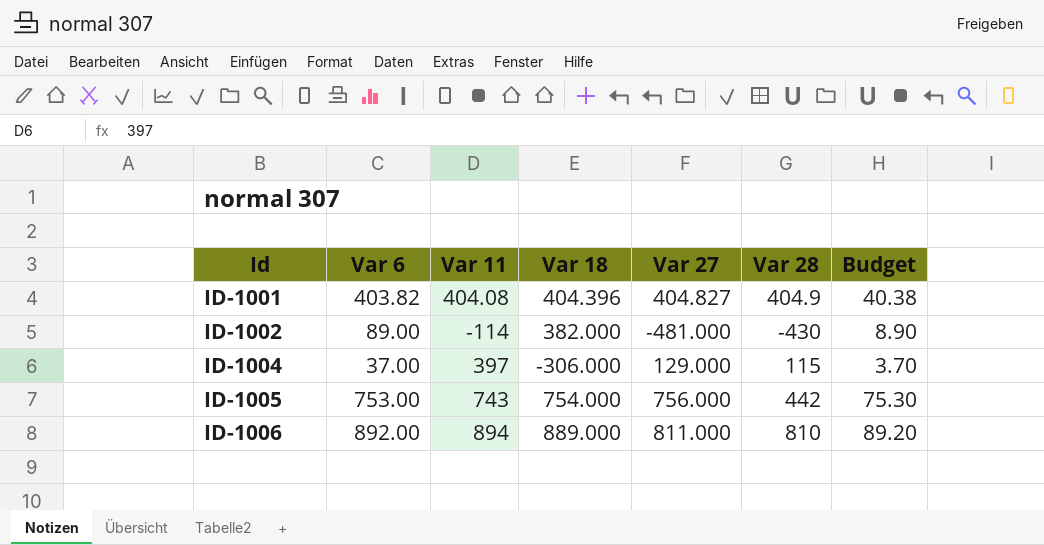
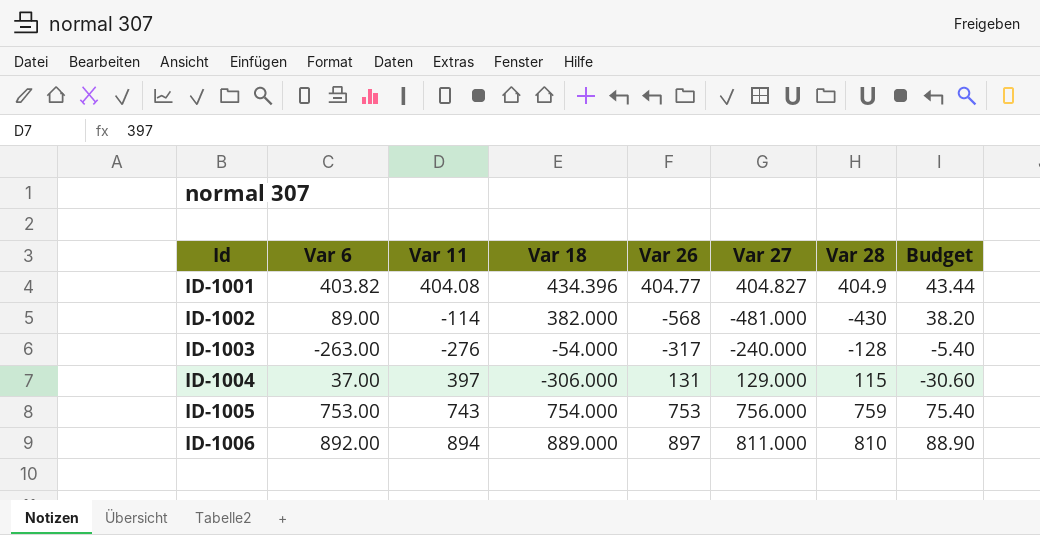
column Var 26 | position: none -> 5
column Budget | formula: [Var 6] * 0.1 -> [Var 18] * 0.1
ID-1001 | Var 18: 404.396 -> 434.396
row ID-1003: none -> -263.00 | -276 | -54.000 | -317 | -240.000 | -128 | -5.40
ID-1005 | Var 28: 442 -> 759

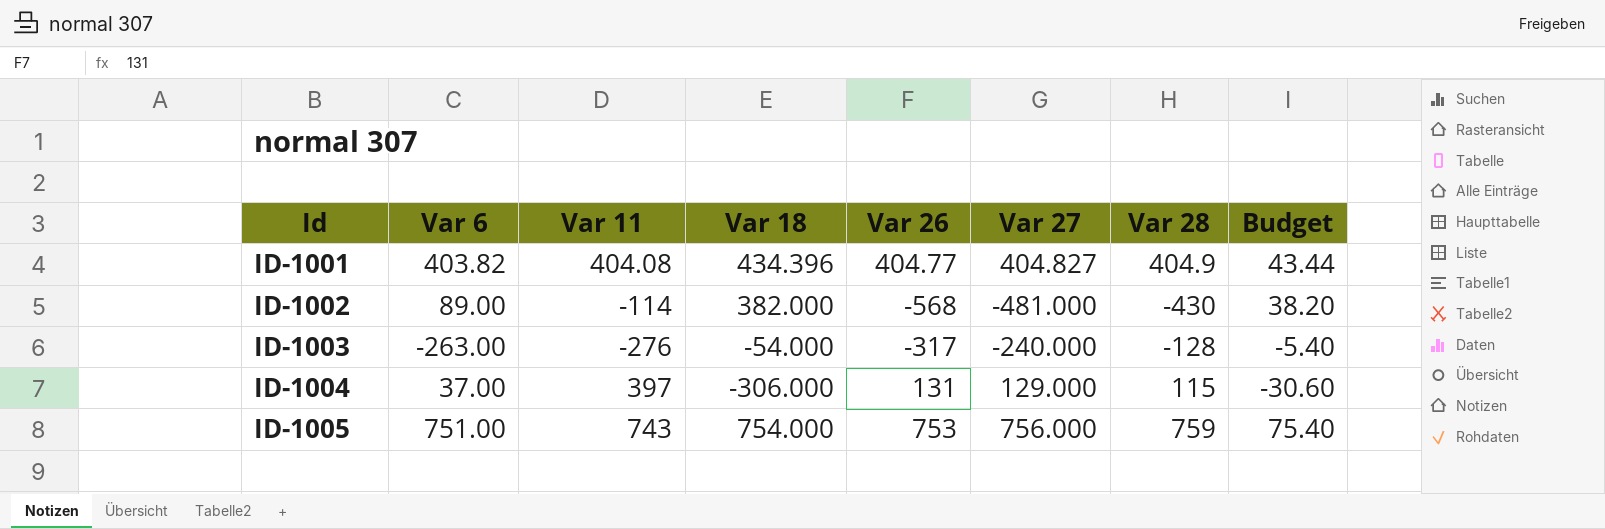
row ID-1006: 892.00 | 894 | 889.000 | 897 | 811.000 | 810 | 88.90 -> none
ID-1005 | Var 6: 753.00 -> 751.00

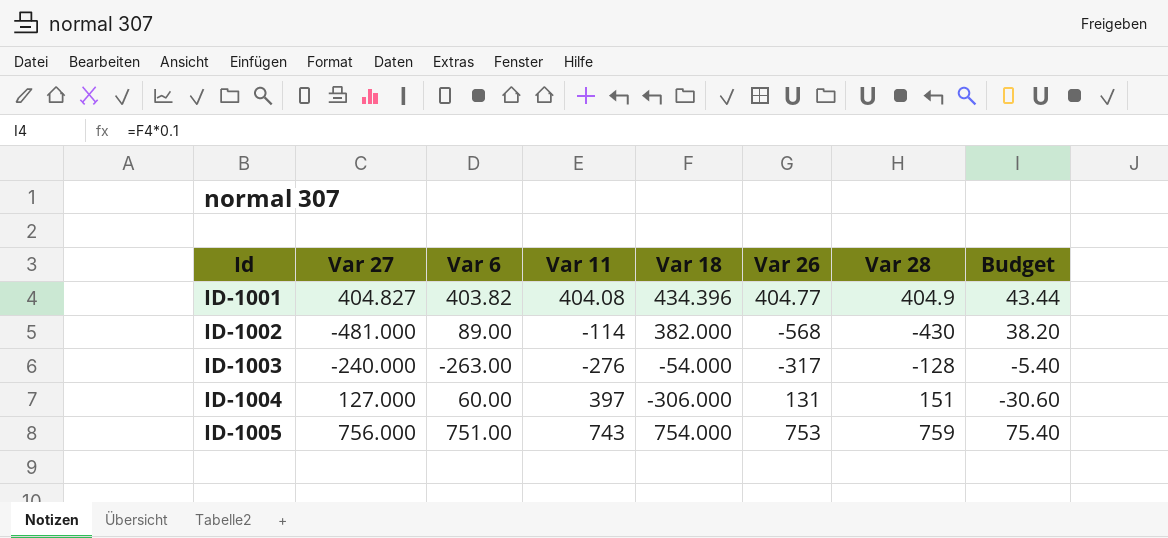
column Var 27 | position: 6 -> 2
ID-1004 | Var 27: 129.000 -> 127.000
ID-1004 | Var 6: 37.00 -> 60.00
ID-1004 | Var 28: 115 -> 151

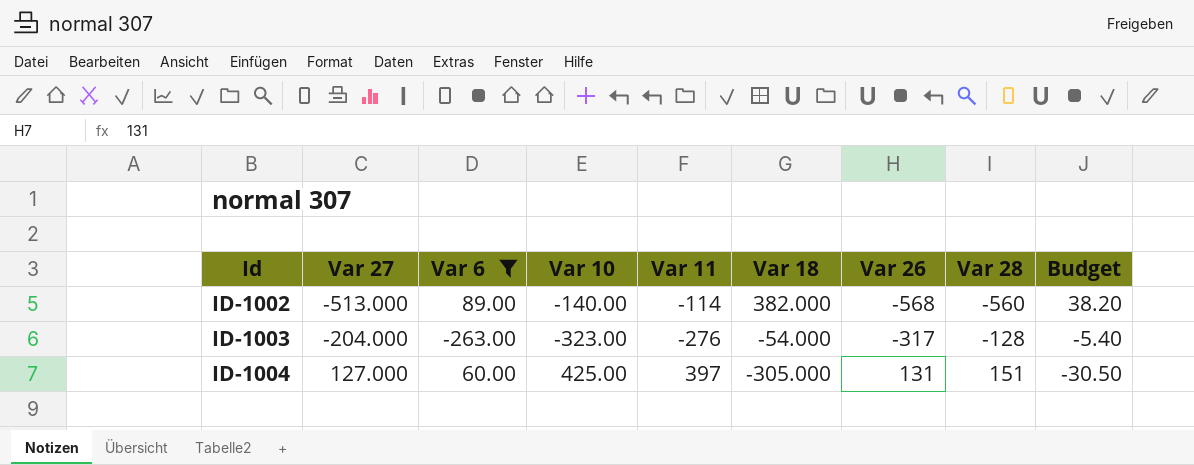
filter: none -> Var 6 <= 89.00
column Var 10 | position: none -> 4
ID-1002 | Var 27: -481.000 -> -513.000
ID-1002 | Var 28: -430 -> -560
ID-1003 | Var 27: -240.000 -> -204.000
ID-1004 | Var 18: -306.000 -> -305.000
ID-1004 | Budget: -30.60 -> -30.50

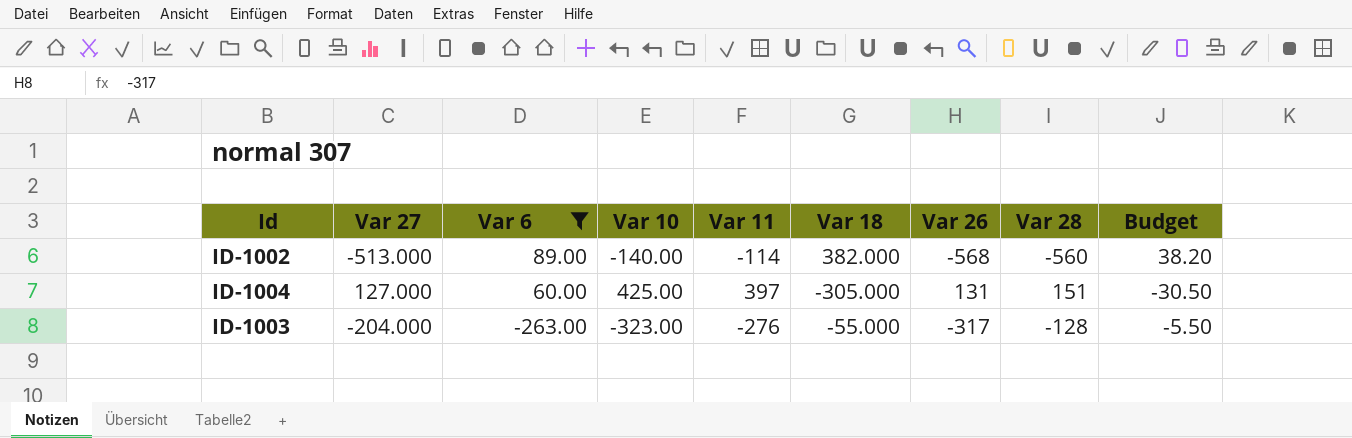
row order: Id ascending -> Var 6 descending
ID-1003 | Var 18: -54.000 -> -55.000
ID-1003 | Budget: -5.40 -> -5.50

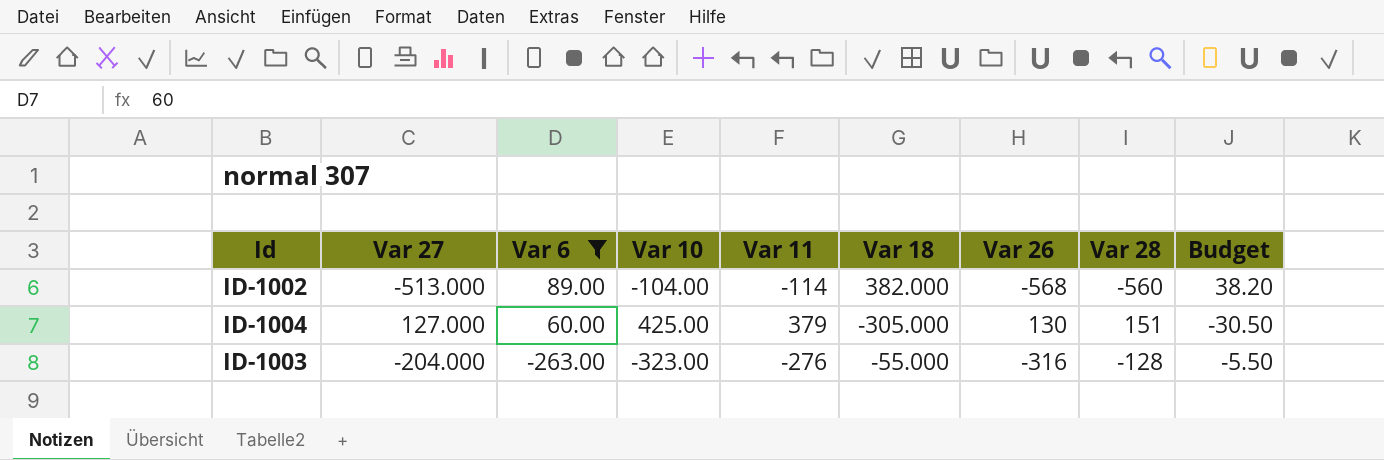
ID-1002 | Var 10: -140.00 -> -104.00
ID-1004 | Var 11: 397 -> 379
ID-1004 | Var 26: 131 -> 130
ID-1003 | Var 26: -317 -> -316

